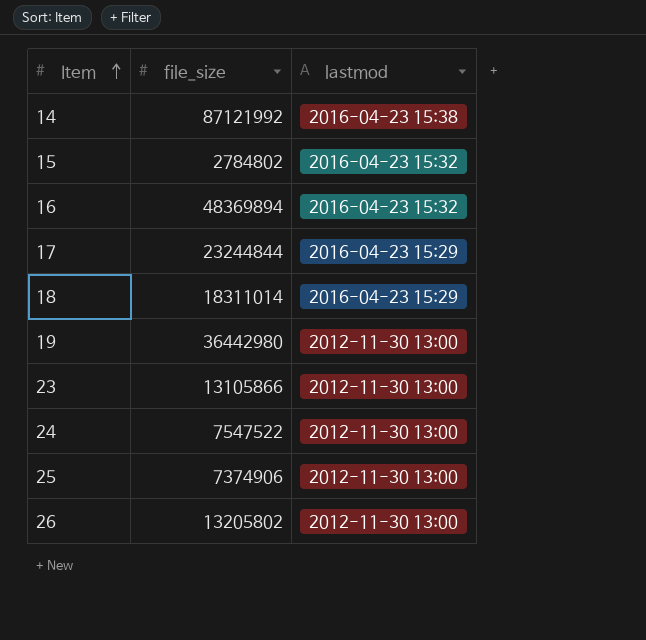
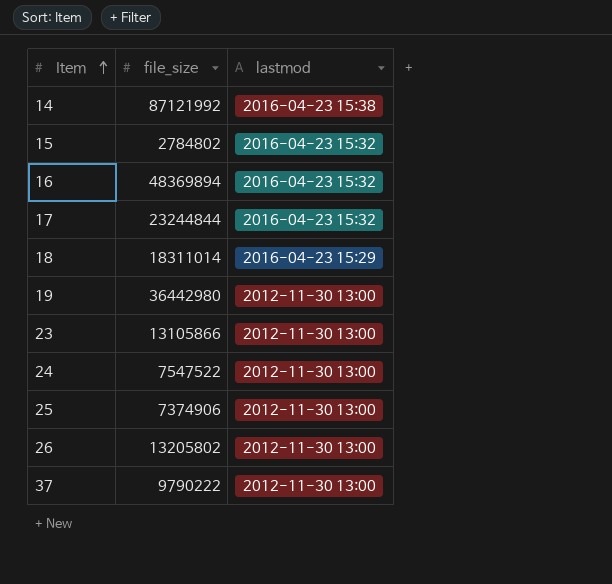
17 | lastmod: 2016-04-23 15:29 -> 2016-04-23 15:32
row 37: none -> 9790222 | 2012-11-30 13:00

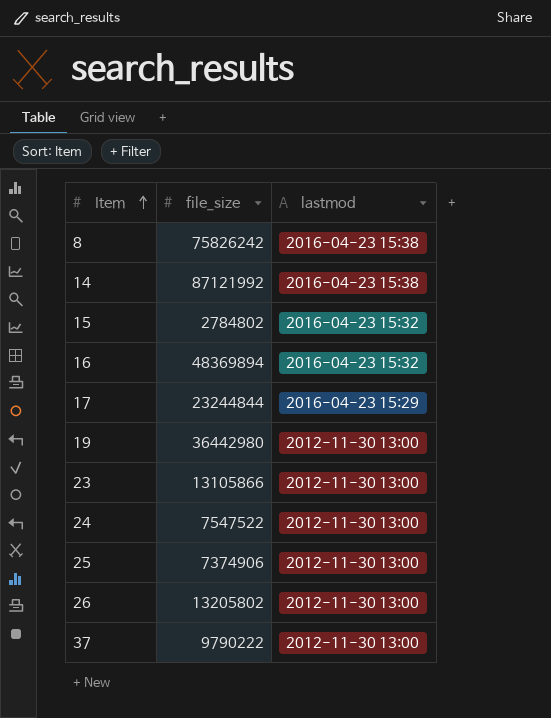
row 18: 18311014 | 2016-04-23 15:29 -> none
row 8: none -> 75826242 | 2016-04-23 15:38
17 | lastmod: 2016-04-23 15:32 -> 2016-04-23 15:29

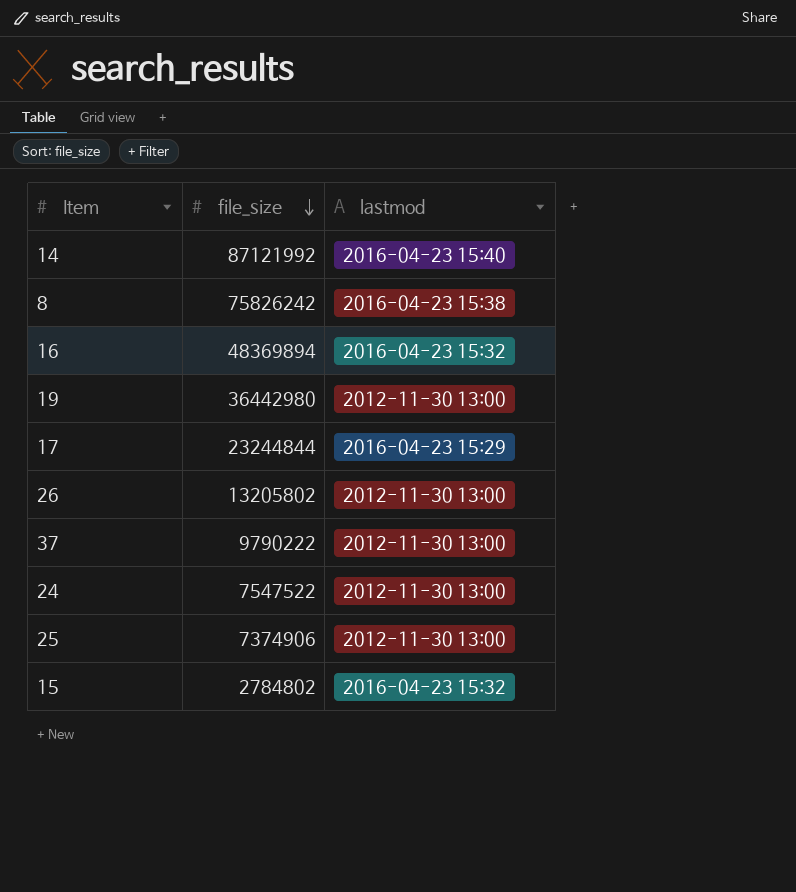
row order: Item ascending -> file_size descending
row 23: 13105866 | 2012-11-30 13:00 -> none
14 | lastmod: 2016-04-23 15:38 -> 2016-04-23 15:40

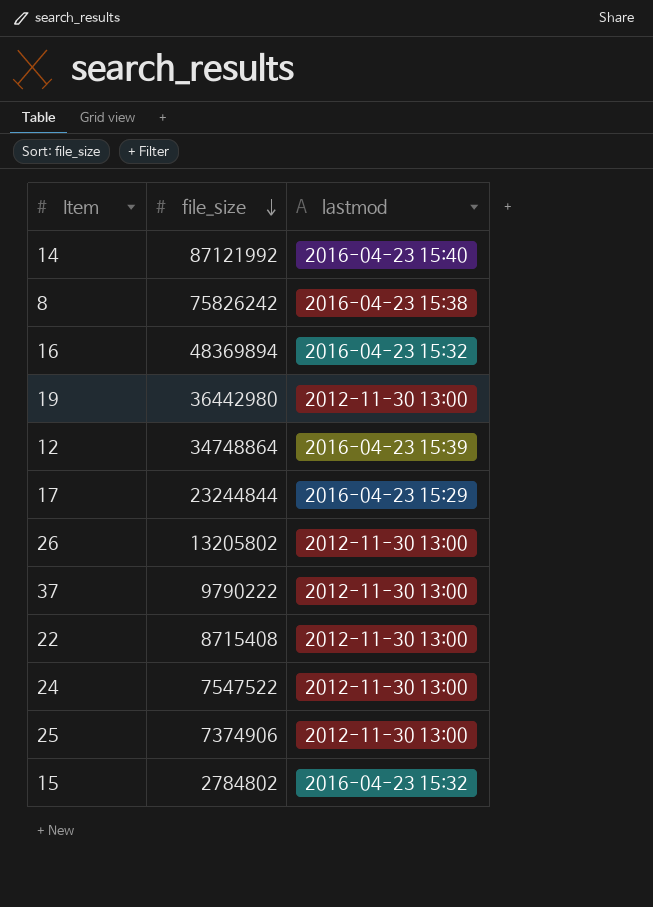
row 12: none -> 34748864 | 2016-04-23 15:39
row 22: none -> 8715408 | 2012-11-30 13:00

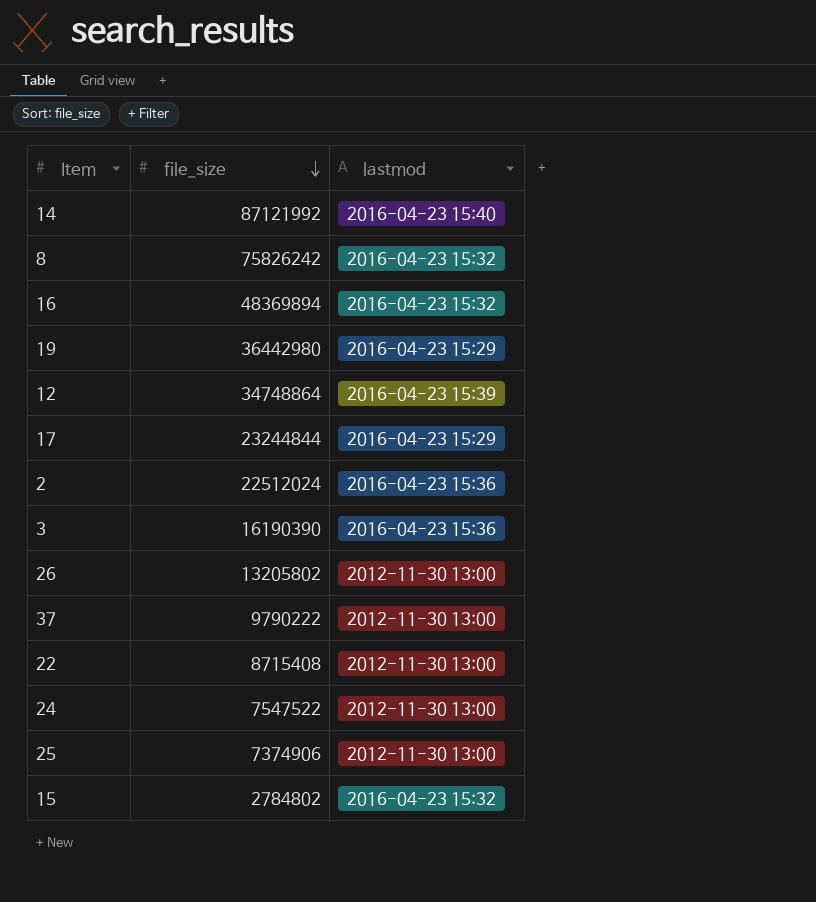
8 | lastmod: 2016-04-23 15:38 -> 2016-04-23 15:32
19 | lastmod: 2012-11-30 13:00 -> 2016-04-23 15:29
row 2: none -> 22512024 | 2016-04-23 15:36
row 3: none -> 16190390 | 2016-04-23 15:36

